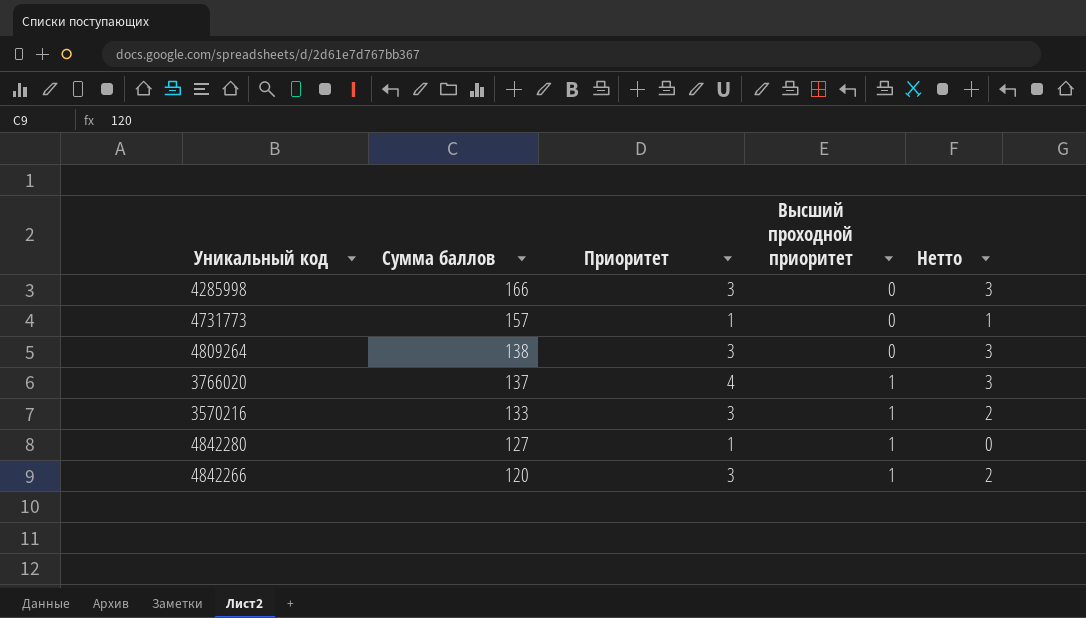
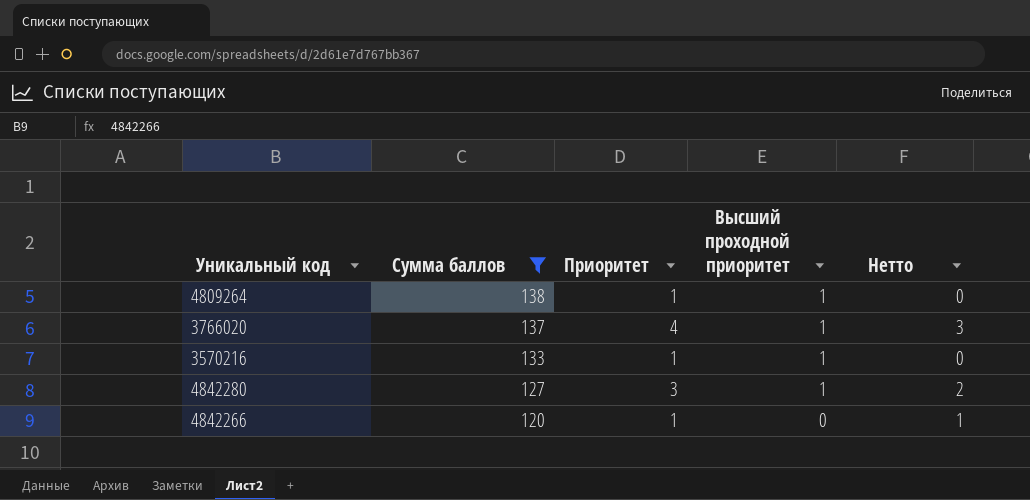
filter: none -> Сумма баллов <= 138
4809264 | Приоритет: 3 -> 1
4809264 | Высший проходной приоритет: 0 -> 1
4809264 | Нетто: 3 -> 0
3570216 | Приоритет: 3 -> 1
3570216 | Нетто: 2 -> 0
4842280 | Приоритет: 1 -> 3
4842280 | Нетто: 0 -> 2
4842266 | Приоритет: 3 -> 1
4842266 | Высший проходной приоритет: 1 -> 0
4842266 | Нетто: 2 -> 1

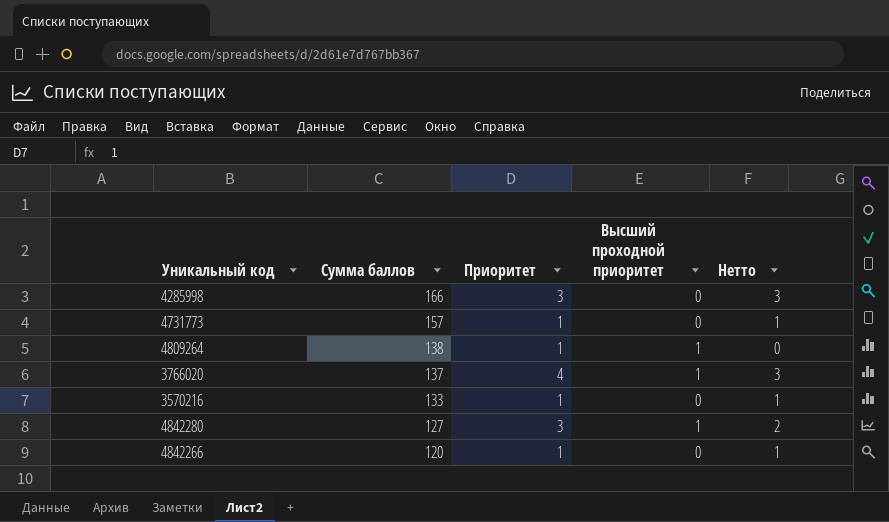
filter: Сумма баллов <= 138 -> none
3570216 | Высший проходной приоритет: 1 -> 0
3570216 | Нетто: 0 -> 1

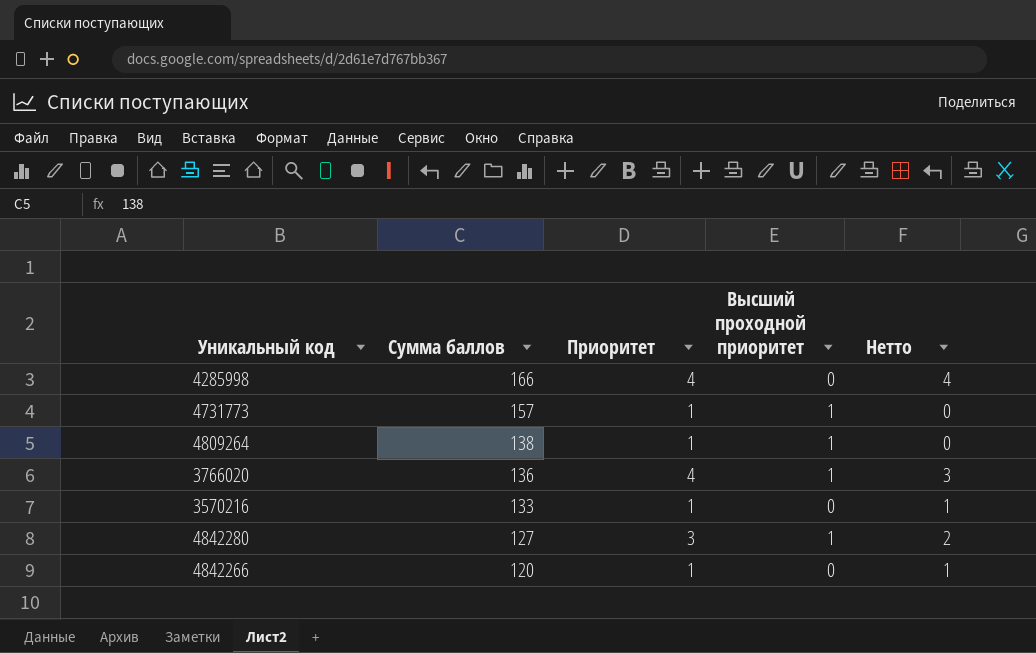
4285998 | Приоритет: 3 -> 4
4285998 | Нетто: 3 -> 4
4731773 | Высший проходной приоритет: 0 -> 1
4731773 | Нетто: 1 -> 0
3766020 | Сумма баллов: 137 -> 136

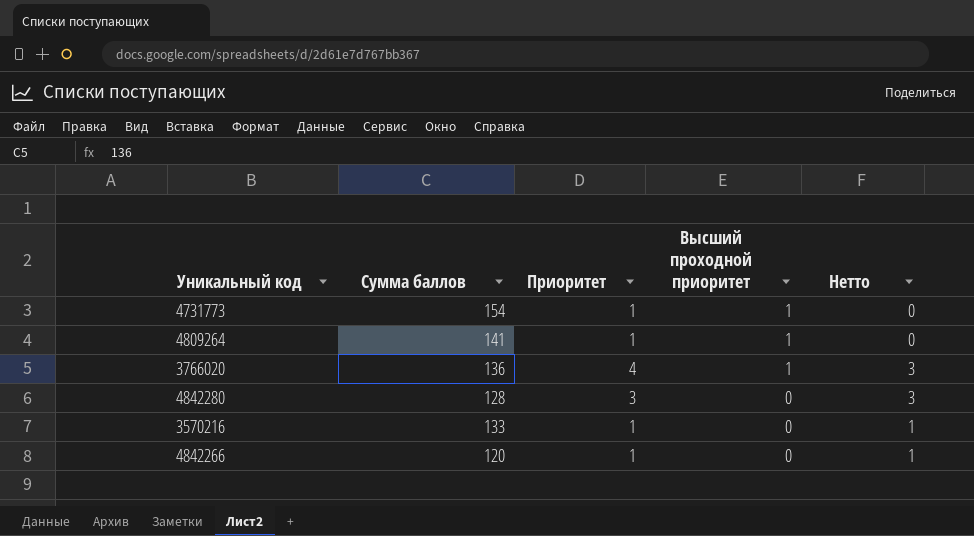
row order: Сумма баллов descending -> Высший проходной приоритет descending
row 4285998: 166 | 4 | 0 | 4 -> none
4731773 | Сумма баллов: 157 -> 154
4809264 | Сумма баллов: 138 -> 141
4842280 | Сумма баллов: 127 -> 128
4842280 | Высший проходной приоритет: 1 -> 0
4842280 | Нетто: 2 -> 3

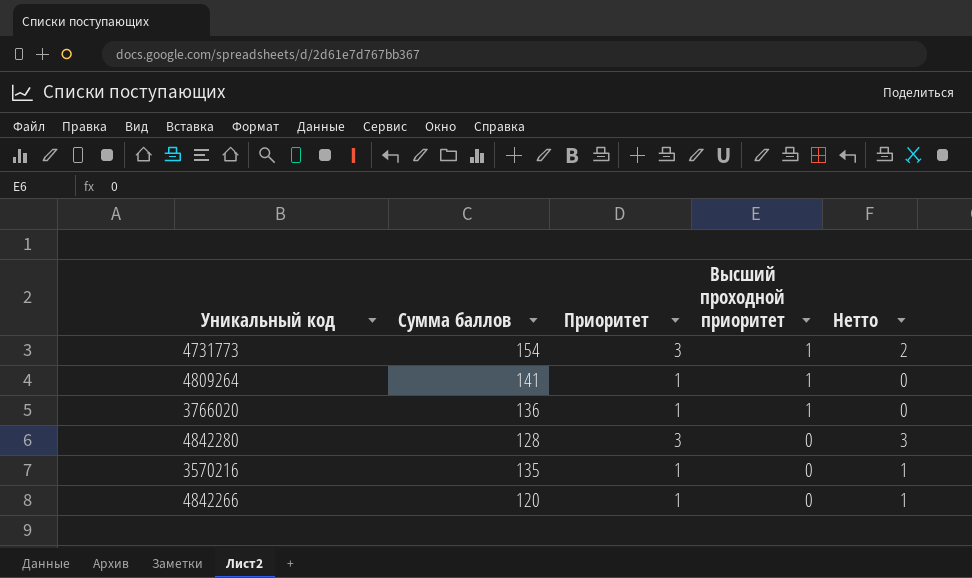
4731773 | Приоритет: 1 -> 3
4731773 | Нетто: 0 -> 2
3766020 | Приоритет: 4 -> 1
3766020 | Нетто: 3 -> 0
3570216 | Сумма баллов: 133 -> 135

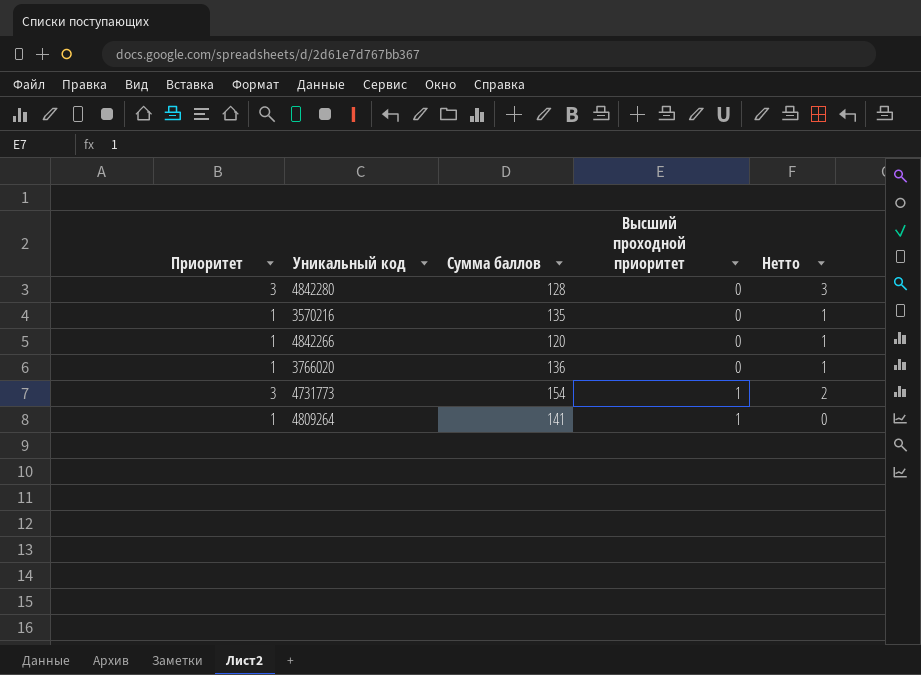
row order: Высший проходной приоритет descending -> Высший проходной приоритет ascending
column Приоритет | position: 3 -> 1
3766020 | Высший проходной приоритет: 1 -> 0
3766020 | Нетто: 0 -> 1

